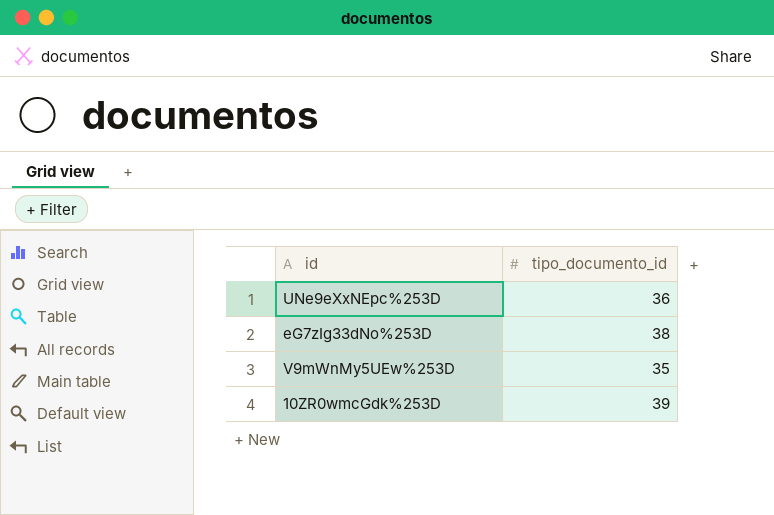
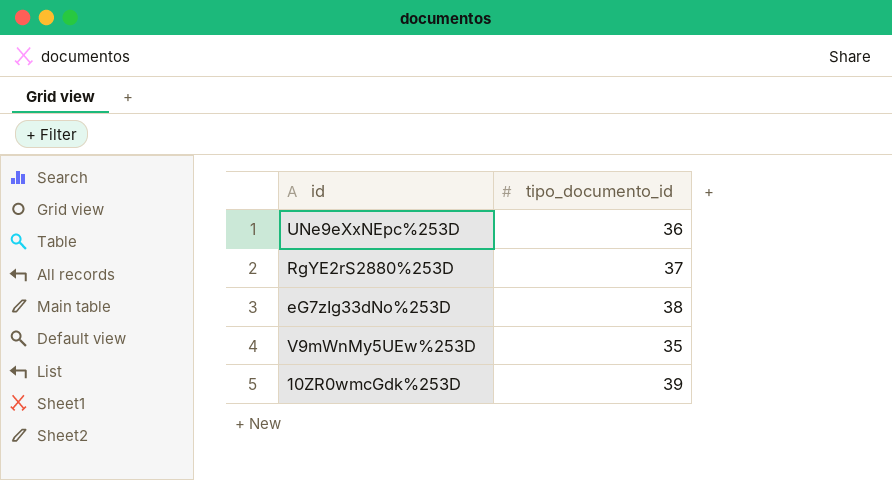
row RgYE2rS2880%253D: none -> 37

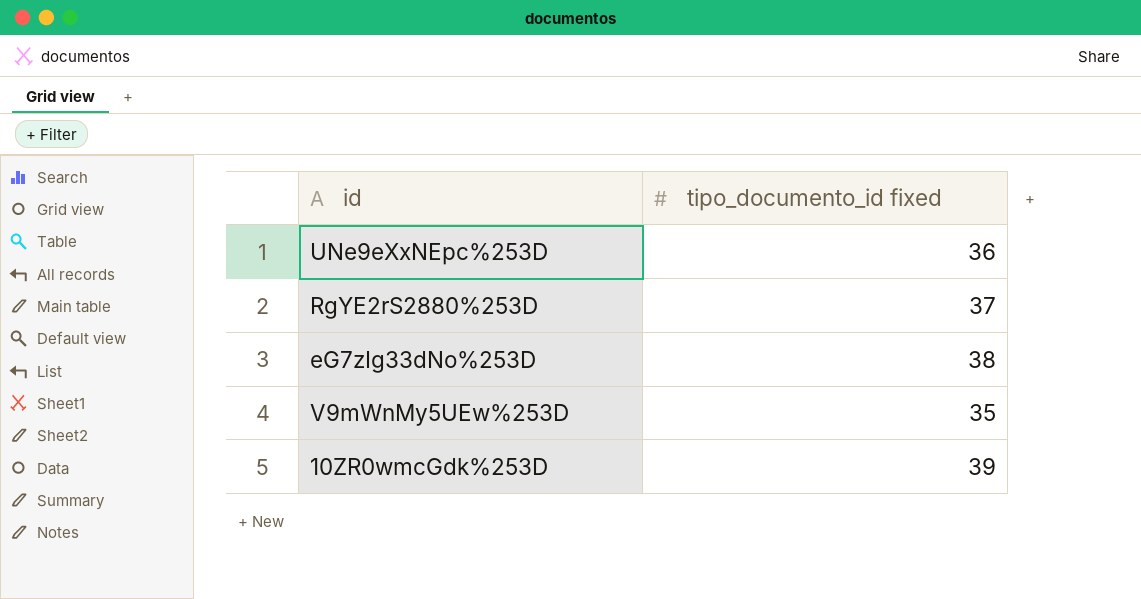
column name: tipo_documento_id -> tipo_documento_id fixed

